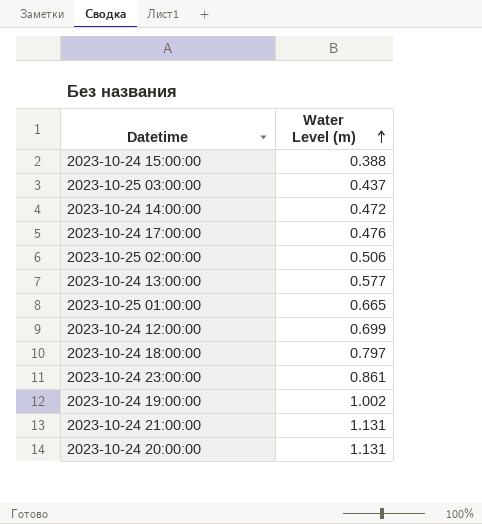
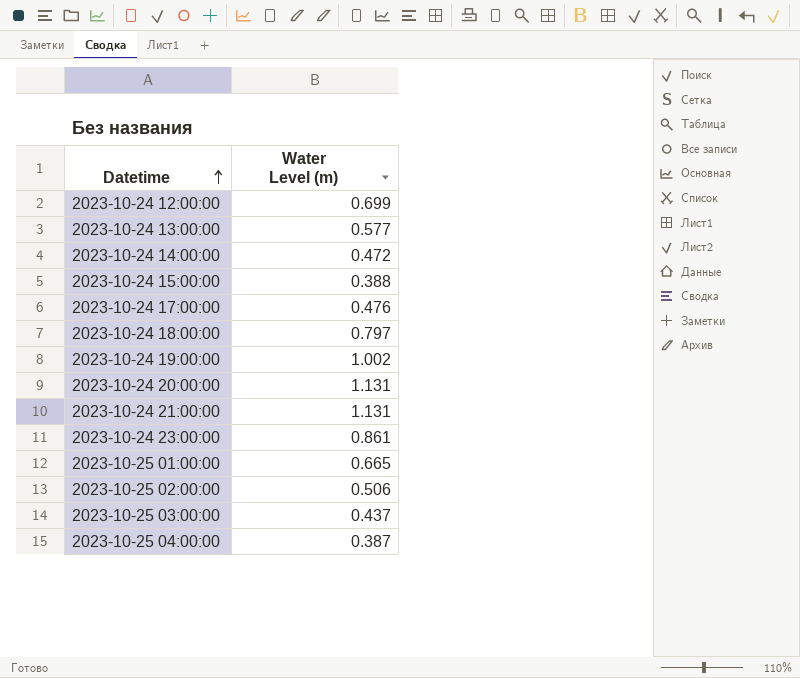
row order: Water Level (m) ascending -> Datetime ascending
row 2023-10-25 04:00:00: none -> 0.387

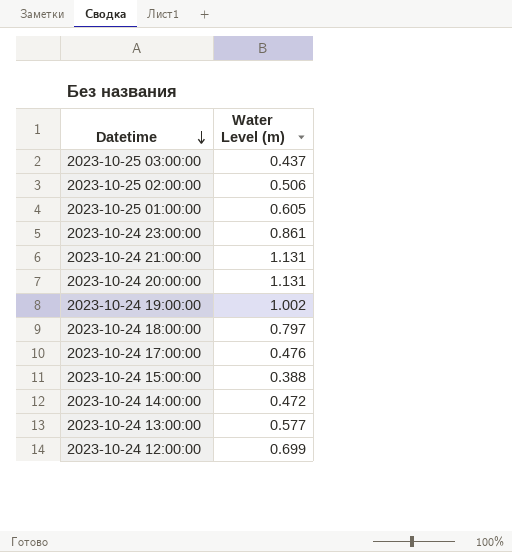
row order: Datetime ascending -> Datetime descending
row 2023-10-25 04:00:00: 0.387 -> none
2023-10-25 01:00:00 | Water Level (m): 0.665 -> 0.605

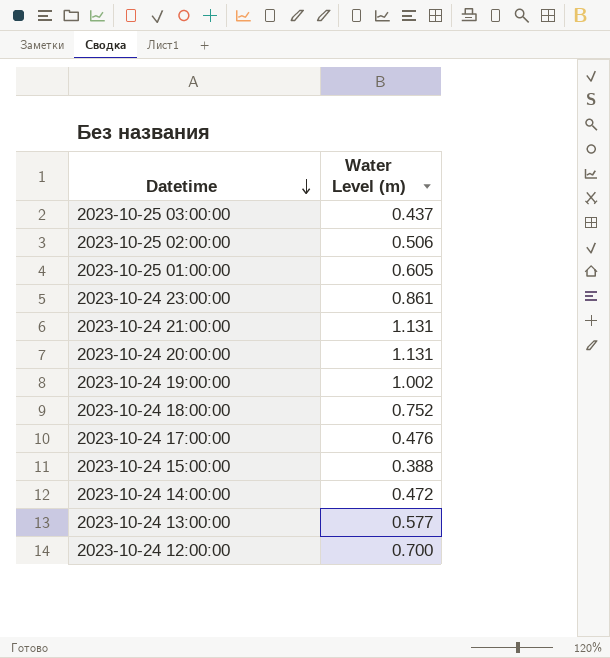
2023-10-24 18:00:00 | Water Level (m): 0.797 -> 0.752
2023-10-24 12:00:00 | Water Level (m): 0.699 -> 0.700

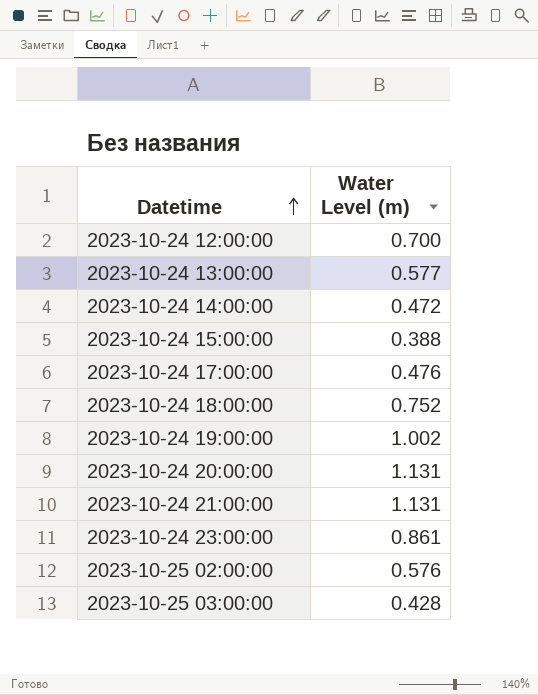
row order: Datetime descending -> Datetime ascending
row 2023-10-25 01:00:00: 0.605 -> none
2023-10-25 02:00:00 | Water Level (m): 0.506 -> 0.576
2023-10-25 03:00:00 | Water Level (m): 0.437 -> 0.428

